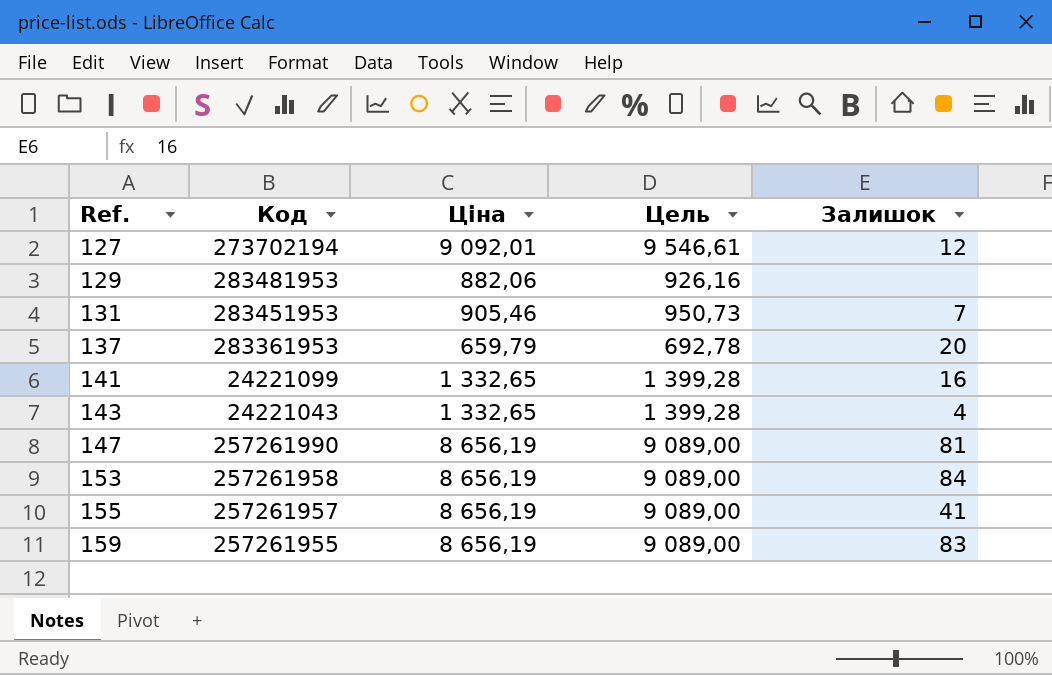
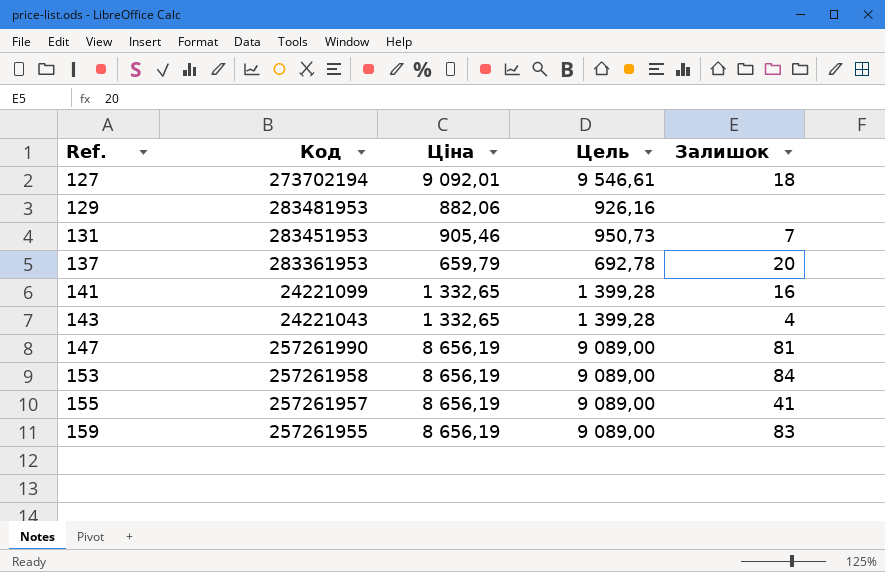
127 | Залишок: 12 -> 18

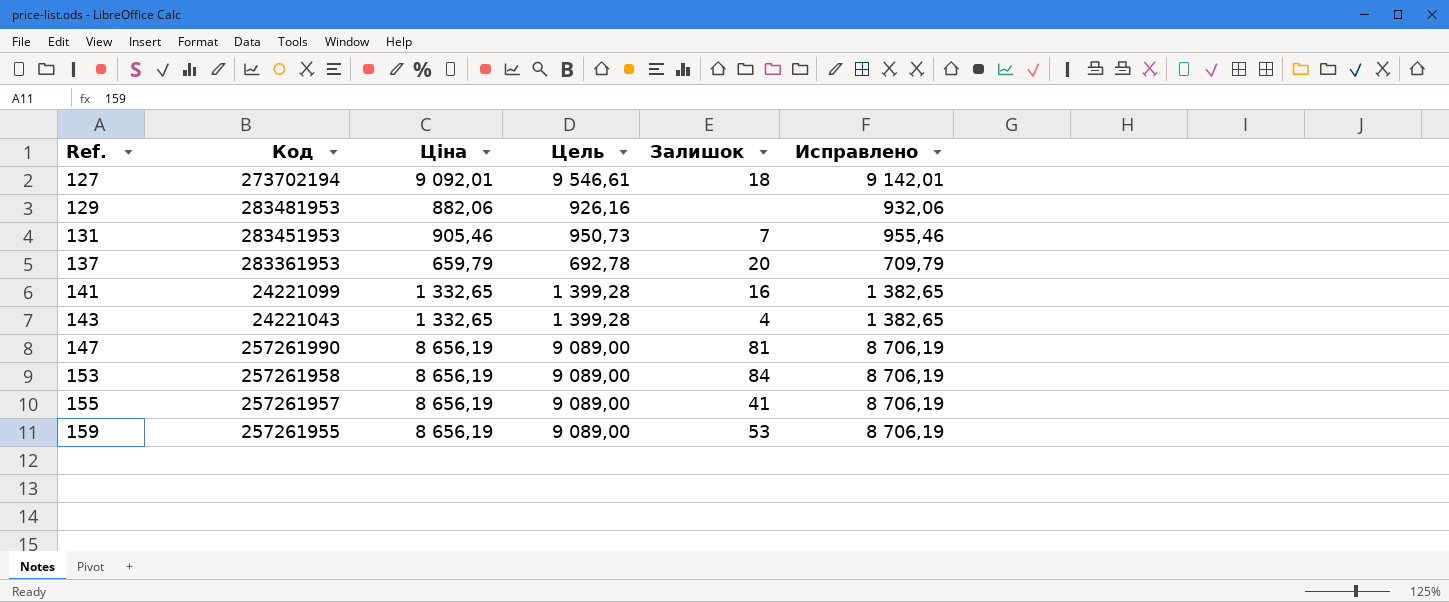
column Исправлено | formula: none -> [Ціна] + 50
159 | Залишок: 83 -> 53

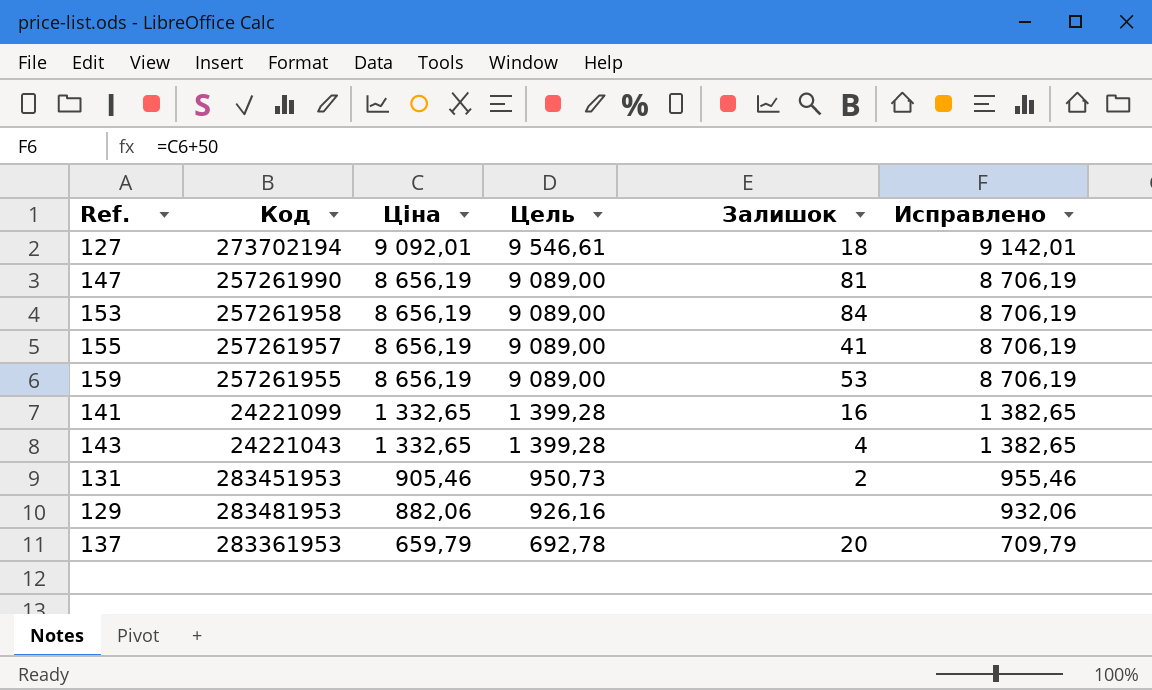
row order: Ref. ascending -> Ціна descending
131 | Залишок: 7 -> 2

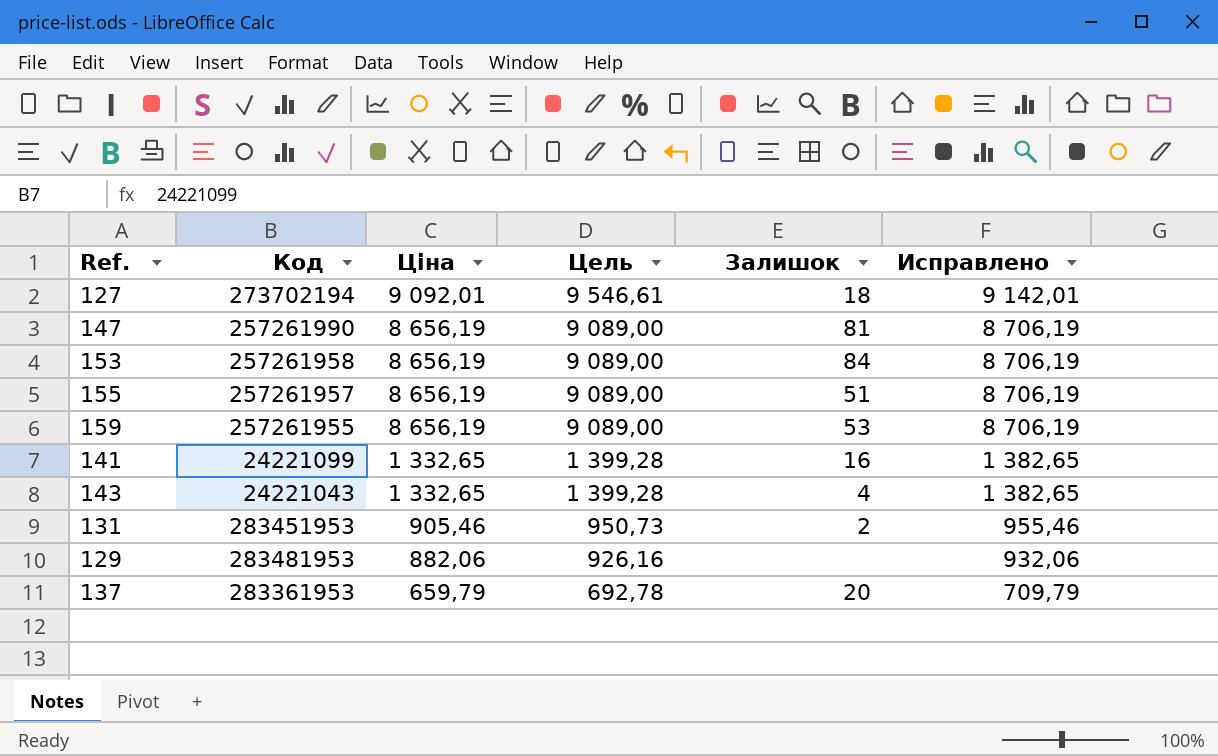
155 | Залишок: 41 -> 51

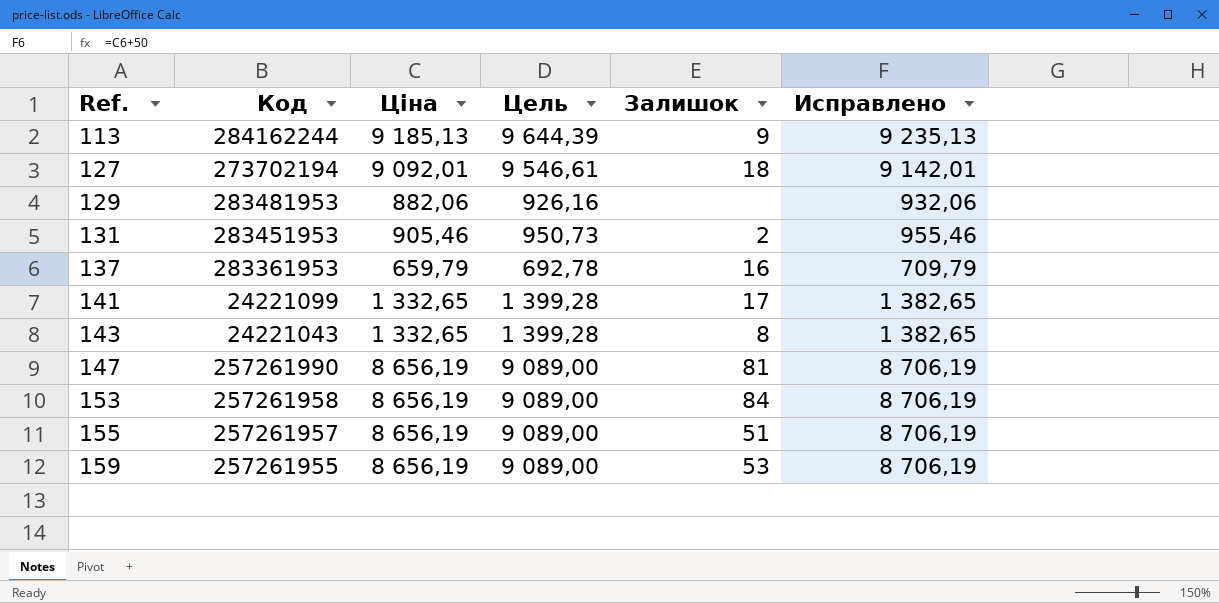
row order: Ціна descending -> Ref. ascending
row 113: none -> 284162244 | 9 185,13 | 9 644,39 | 9 | 9 235,13
137 | Залишок: 20 -> 16
141 | Залишок: 16 -> 17
143 | Залишок: 4 -> 8

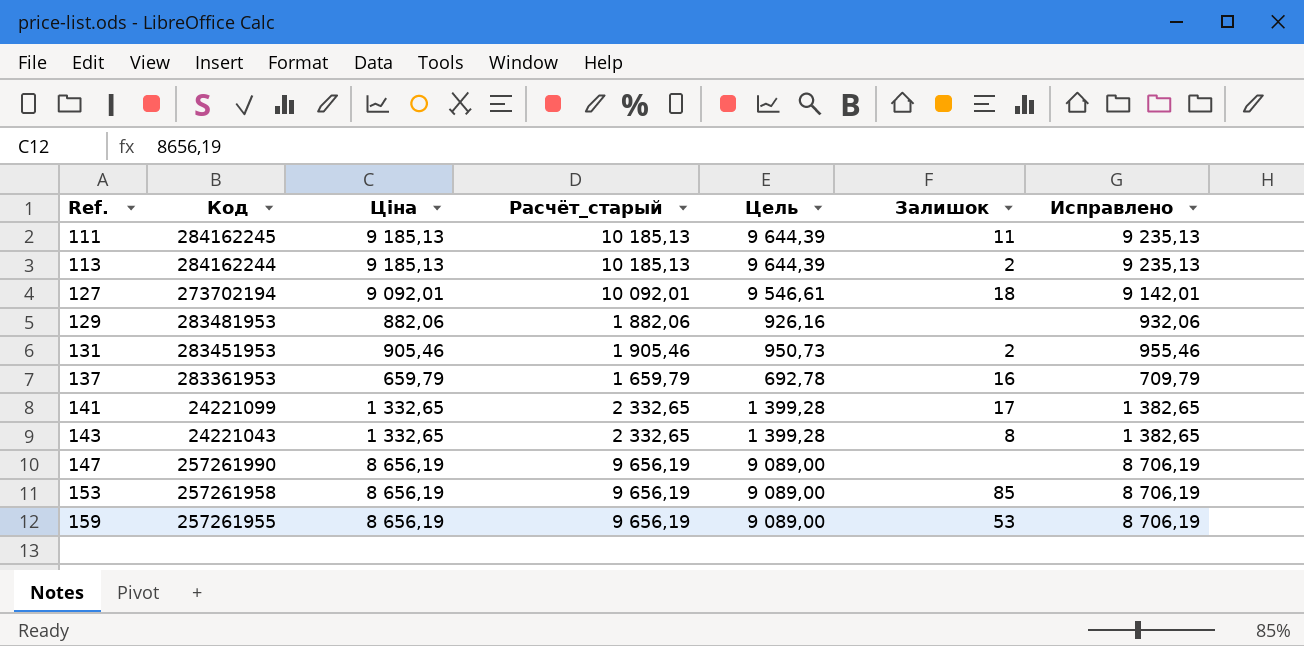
column Расчёт_старый | formula: none -> [Ціна] + 1000
row 155: 257261957 | 8 656,19 | 9 089,00 | 51 | 8 706,19 -> none
row 111: none -> 284162245 | 9 185,13 | 10 185,13 | 9 644,39 | 11 | 9 235,13
113 | Залишок: 9 -> 2
147 | Залишок: 81 -> none
153 | Залишок: 84 -> 85

